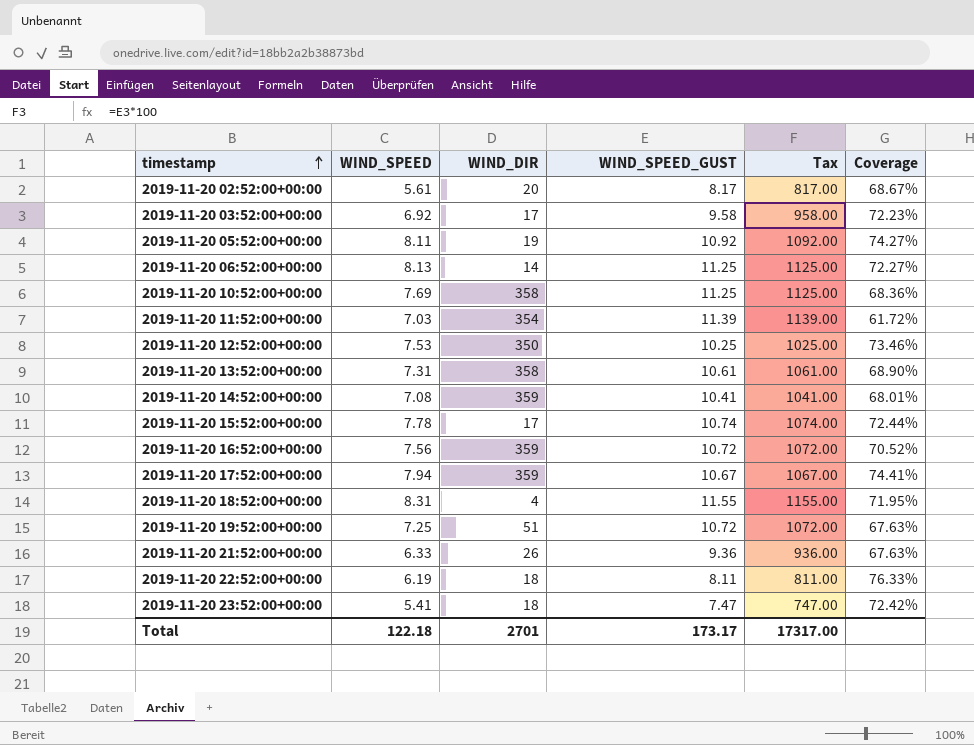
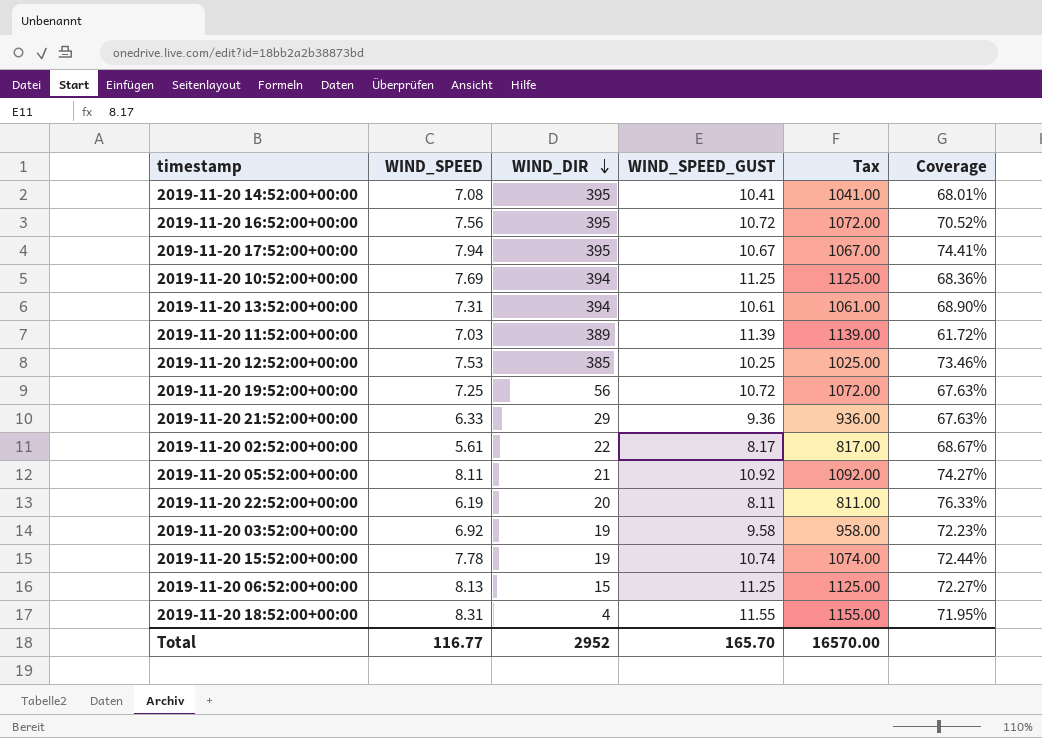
row order: timestamp ascending -> WIND_DIR descending
row 2019-11-20 23:52:00+00:00: 5.41 | 18 | 7.47 | 747.00 | 72.42% -> none
2019-11-20 14:52:00+00:00 | WIND_DIR: 359 -> 395
2019-11-20 16:52:00+00:00 | WIND_DIR: 359 -> 395
2019-11-20 17:52:00+00:00 | WIND_DIR: 359 -> 395
2019-11-20 10:52:00+00:00 | WIND_DIR: 358 -> 394
2019-11-20 13:52:00+00:00 | WIND_DIR: 358 -> 394
2019-11-20 11:52:00+00:00 | WIND_DIR: 354 -> 389
2019-11-20 12:52:00+00:00 | WIND_DIR: 350 -> 385
2019-11-20 19:52:00+00:00 | WIND_DIR: 51 -> 56
2019-11-20 21:52:00+00:00 | WIND_DIR: 26 -> 29
2019-11-20 02:52:00+00:00 | WIND_DIR: 20 -> 22
2019-11-20 05:52:00+00:00 | WIND_DIR: 19 -> 21
2019-11-20 22:52:00+00:00 | WIND_DIR: 18 -> 20
2019-11-20 03:52:00+00:00 | WIND_DIR: 17 -> 19
2019-11-20 15:52:00+00:00 | WIND_DIR: 17 -> 19
2019-11-20 06:52:00+00:00 | WIND_DIR: 14 -> 15
Total | WIND_SPEED: 122.18 -> 116.77
Total | WIND_DIR: 2701 -> 2952
Total | WIND_SPEED_GUST: 173.17 -> 165.70
Total | Tax: 17317.00 -> 16570.00

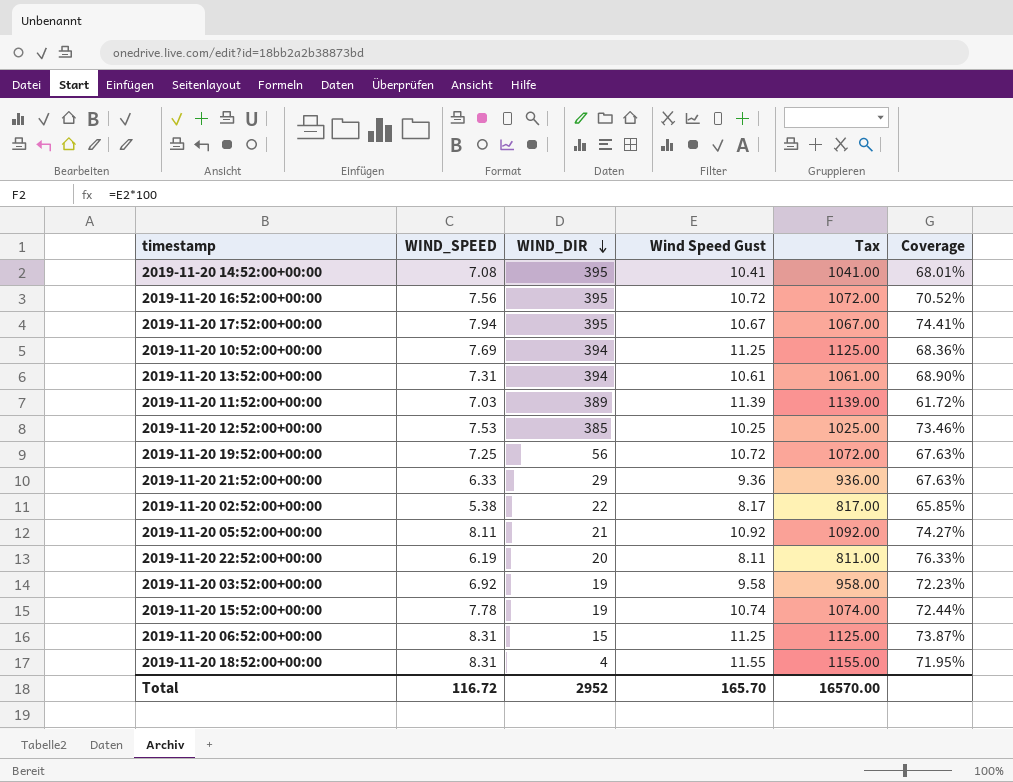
column name: WIND_SPEED_GUST -> Wind Speed Gust
2019-11-20 02:52:00+00:00 | WIND_SPEED: 5.61 -> 5.38
2019-11-20 02:52:00+00:00 | Coverage: 68.67% -> 65.85%
2019-11-20 06:52:00+00:00 | WIND_SPEED: 8.13 -> 8.31
2019-11-20 06:52:00+00:00 | Coverage: 72.27% -> 73.87%
Total | WIND_SPEED: 116.77 -> 116.72

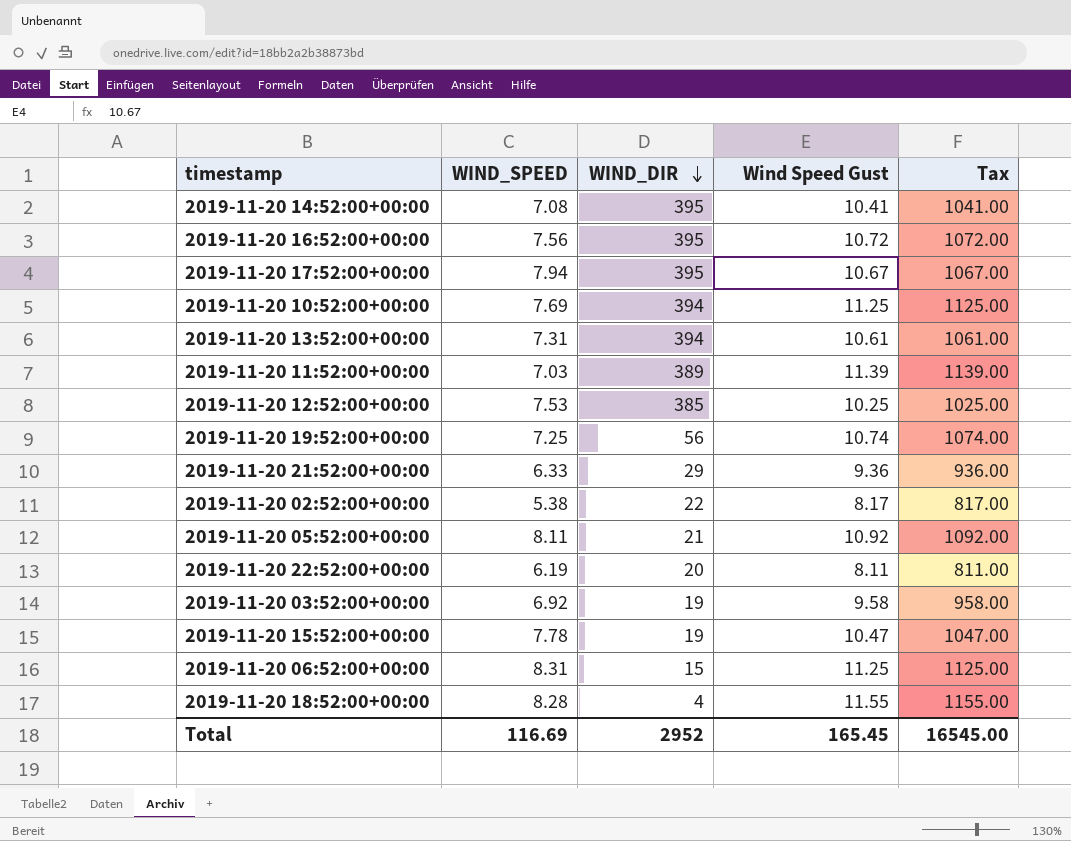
column Coverage | formula: [WIND_SPEED] / [Wind Speed Gust] -> none
2019-11-20 19:52:00+00:00 | Wind Speed Gust: 10.72 -> 10.74
2019-11-20 19:52:00+00:00 | Tax: 1072.00 -> 1074.00
2019-11-20 15:52:00+00:00 | Wind Speed Gust: 10.74 -> 10.47
2019-11-20 15:52:00+00:00 | Tax: 1074.00 -> 1047.00
2019-11-20 18:52:00+00:00 | WIND_SPEED: 8.31 -> 8.28
Total | WIND_SPEED: 116.72 -> 116.69
Total | Wind Speed Gust: 165.70 -> 165.45
Total | Tax: 16570.00 -> 16545.00

